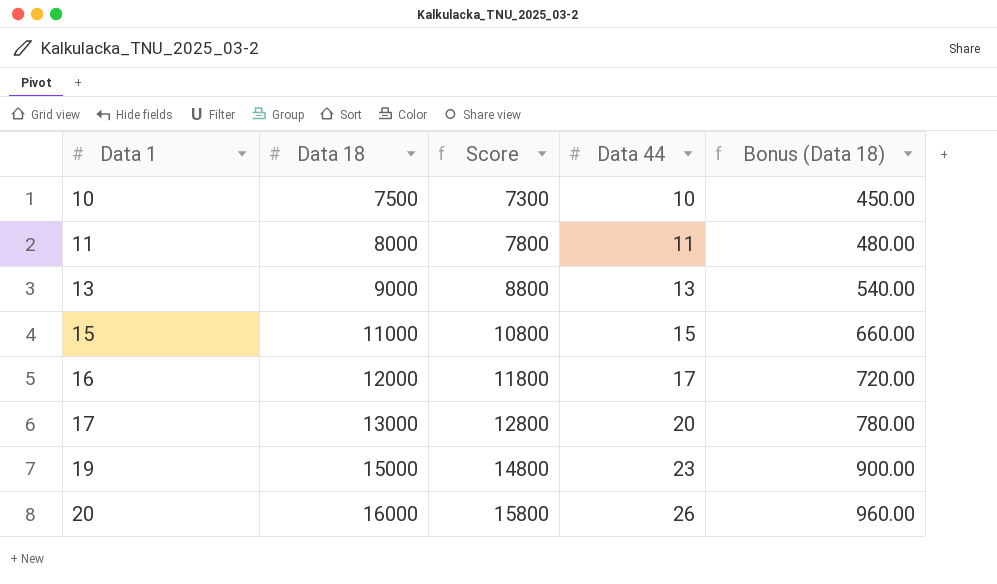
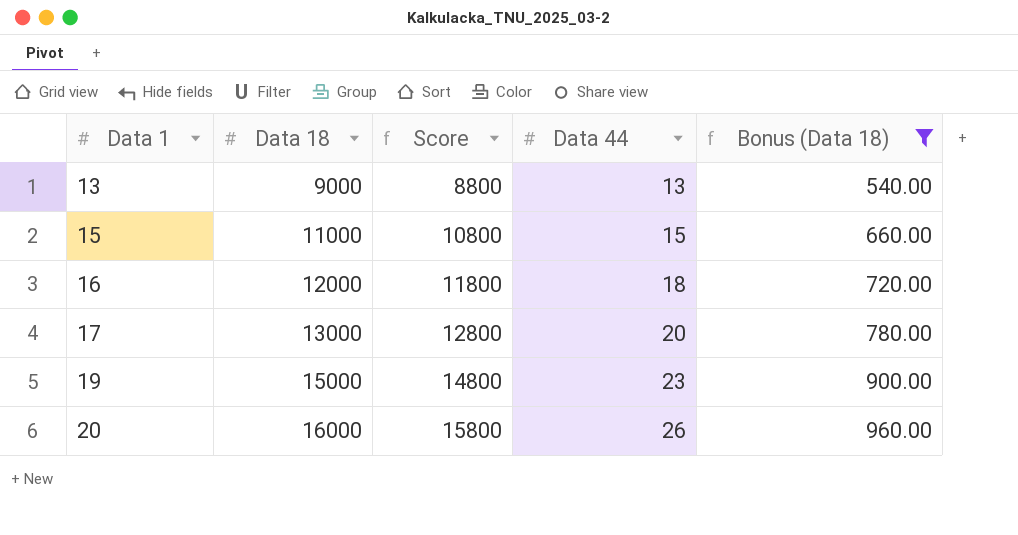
filter: none -> Bonus (Data 18) >= 540.00
16 | Data 44: 17 -> 18

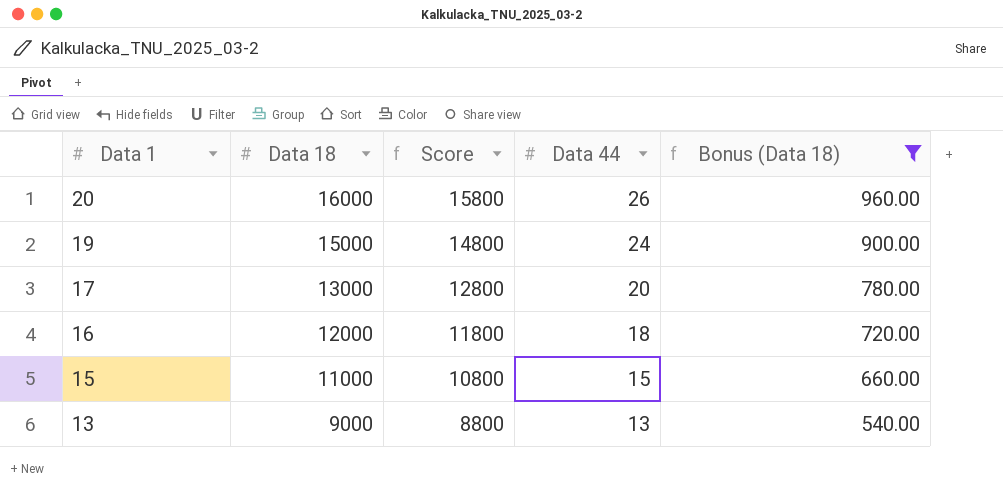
row order: Data 1 ascending -> Data 1 descending
19 | Data 44: 23 -> 24

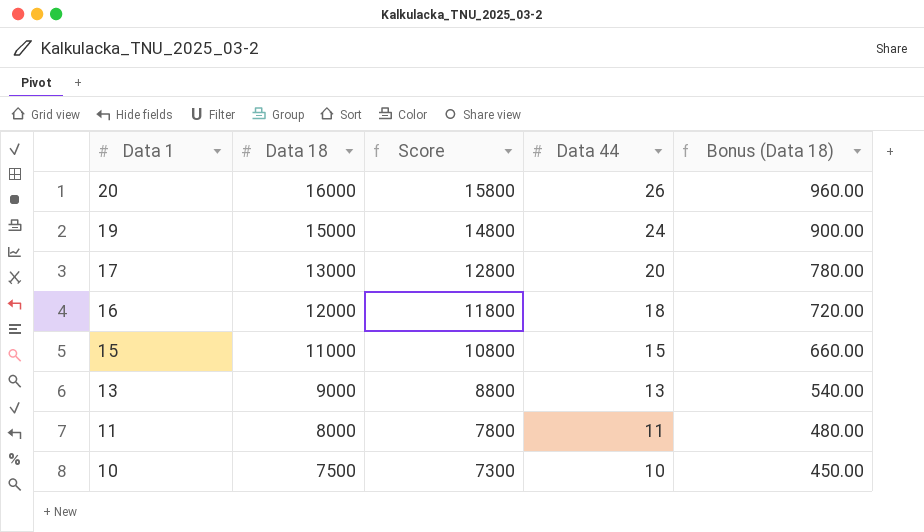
filter: Bonus (Data 18) >= 540.00 -> none

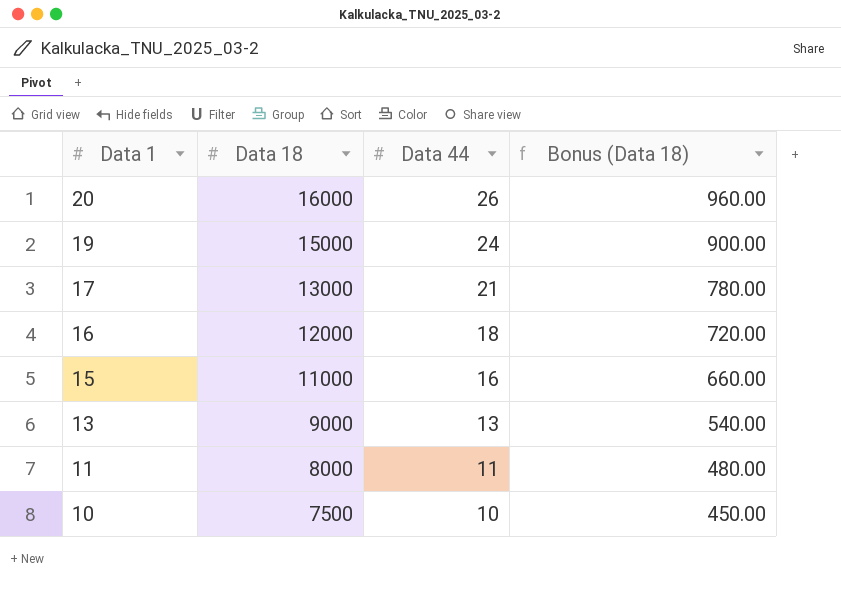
column Score | formula: [Data 18] - 200 -> none
17 | Data 44: 20 -> 21
15 | Data 44: 15 -> 16

